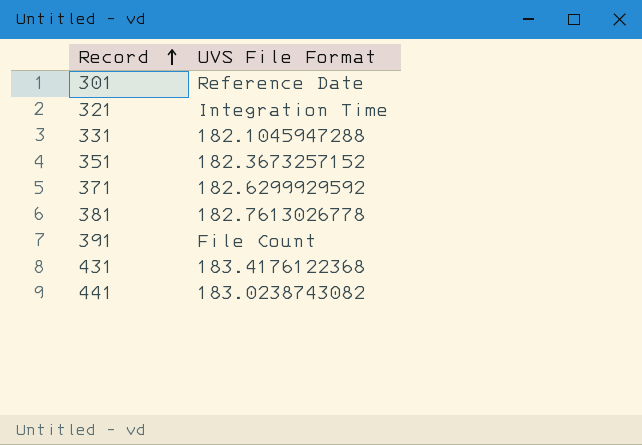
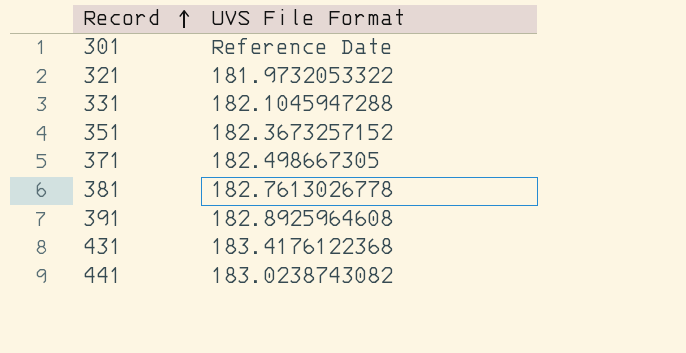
321 | UVS File Format: Integration Time -> 181.9732053322
371 | UVS File Format: 182.6299929592 -> 182.498667305
391 | UVS File Format: File Count -> 182.8925964608

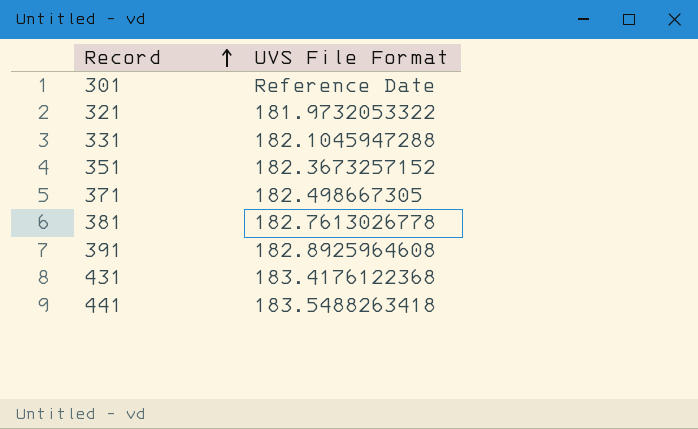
441 | UVS File Format: 183.0238743082 -> 183.5488263418

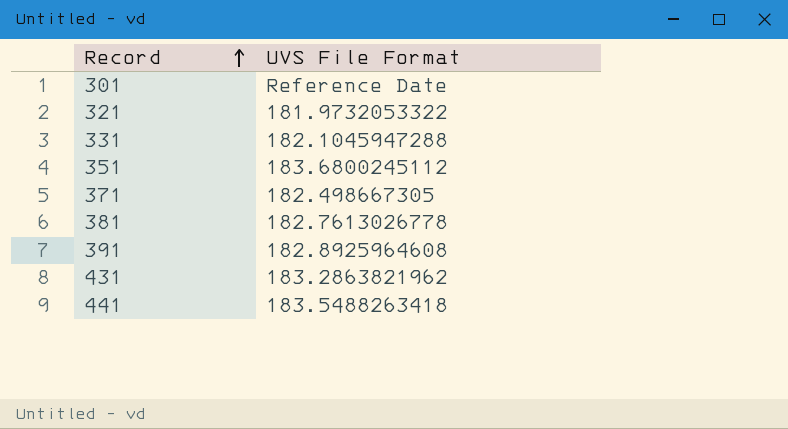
351 | UVS File Format: 182.3673257152 -> 183.6800245112
431 | UVS File Format: 183.4176122368 -> 183.2863821962

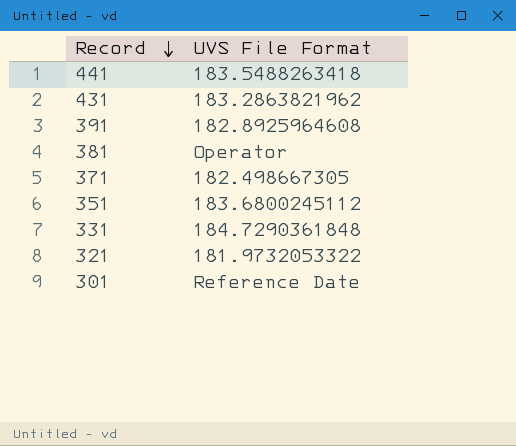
row order: Record ascending -> Record descending
381 | UVS File Format: 182.7613026778 -> Operator
331 | UVS File Format: 182.1045947288 -> 184.7290361848

